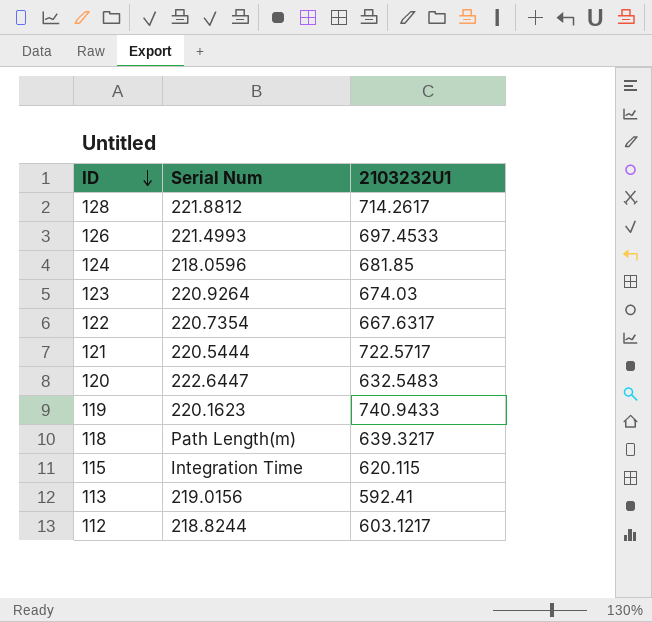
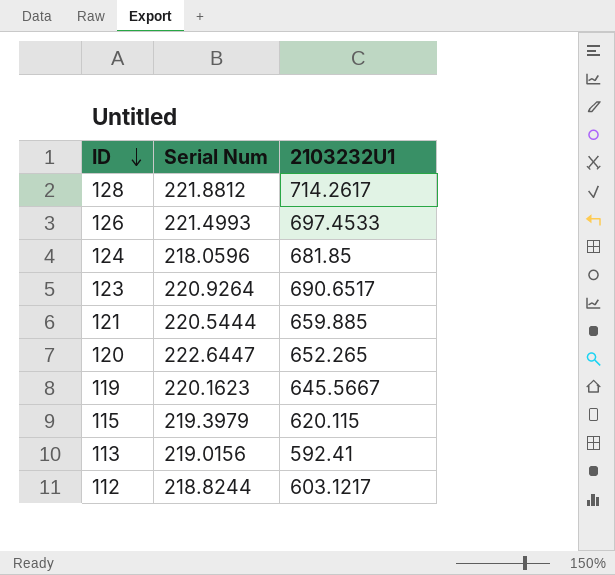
row 122: 220.7354 | 667.6317 -> none
row 118: Path Length(m) | 639.3217 -> none
123 | 2103232U1: 674.03 -> 690.6517
121 | 2103232U1: 722.5717 -> 659.885
120 | 2103232U1: 632.5483 -> 652.265
119 | 2103232U1: 740.9433 -> 645.5667
115 | Serial Num: Integration Time -> 219.3979

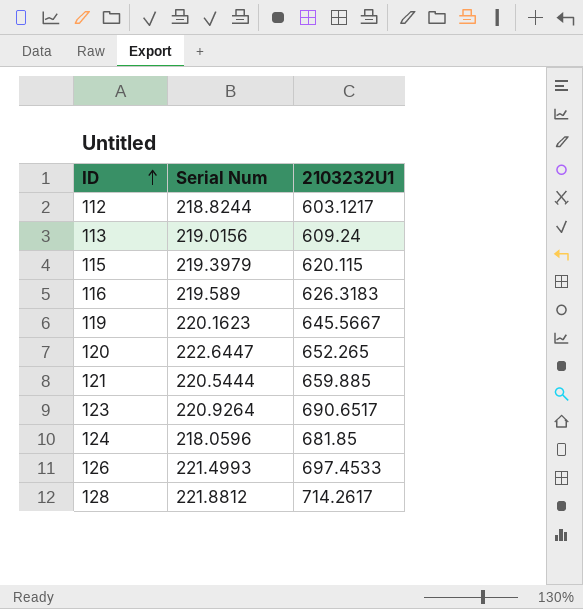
row order: ID descending -> ID ascending
113 | 2103232U1: 592.41 -> 609.24
row 116: none -> 219.589 | 626.3183

